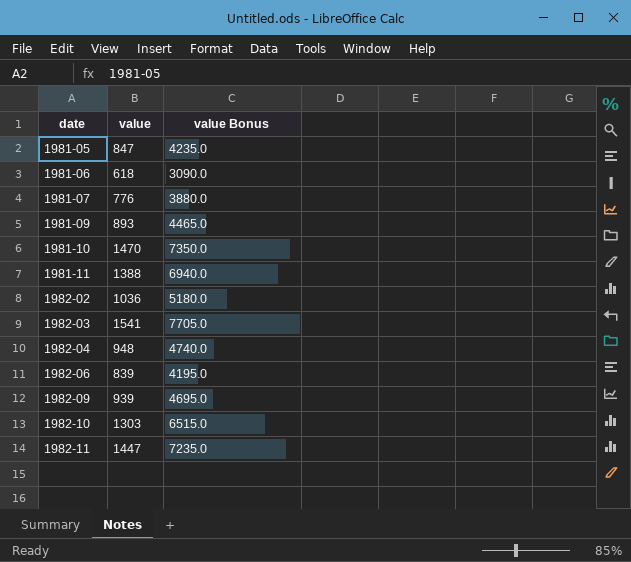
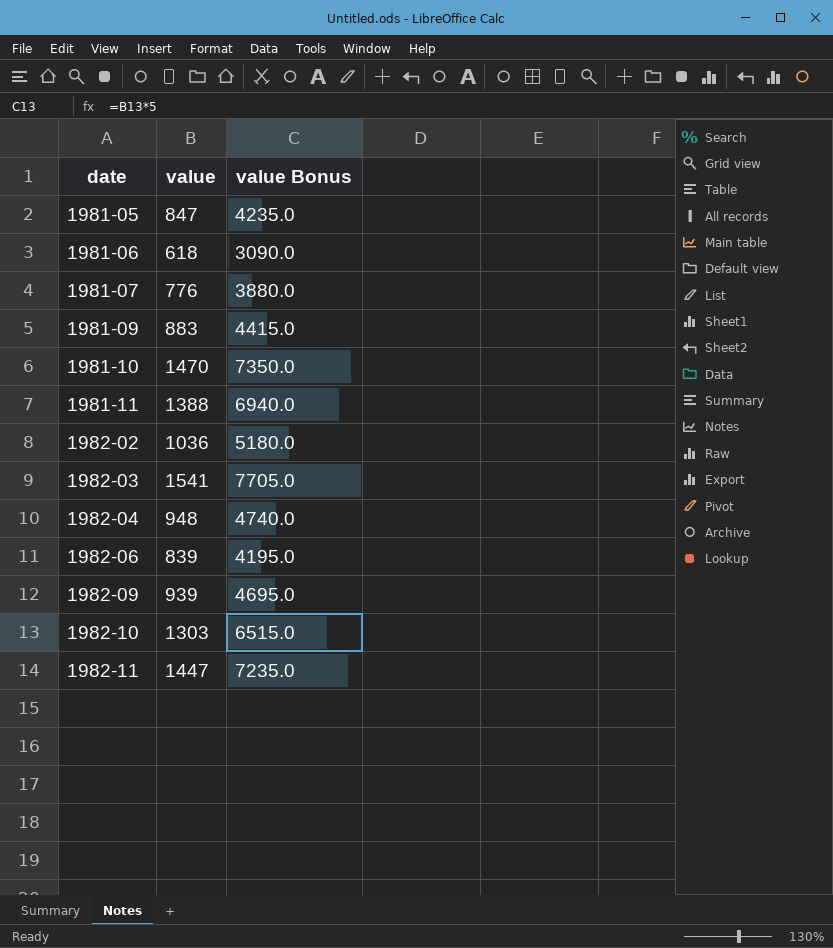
1981-09 | value: 893 -> 883
1981-09 | value Bonus: 4465.0 -> 4415.0

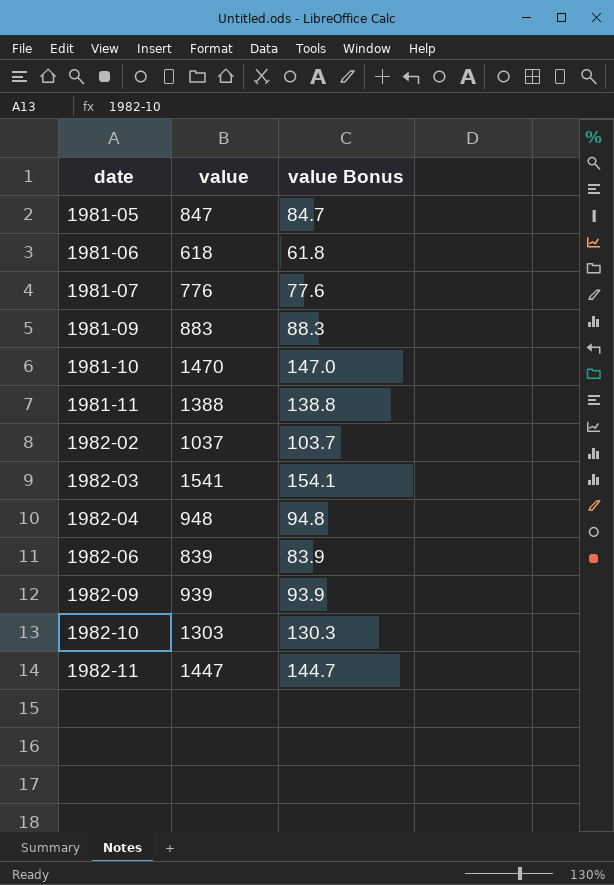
column value Bonus | formula: [value] * 5 -> [value] * 0.1
1982-02 | value: 1036 -> 1037

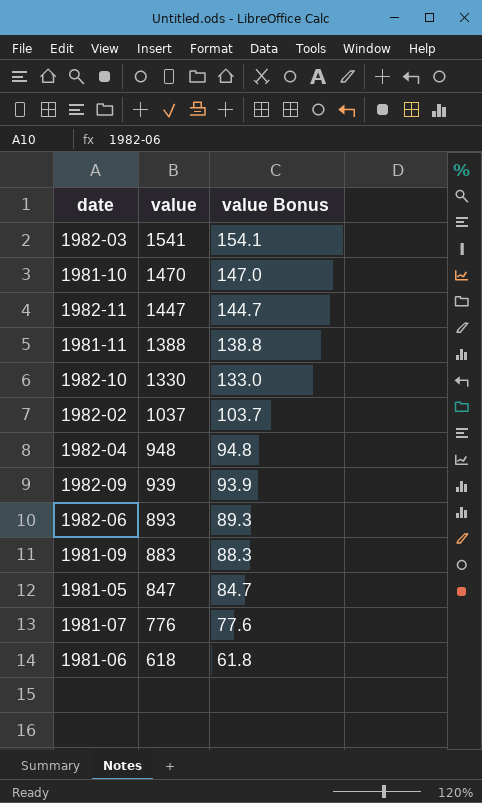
row order: date ascending -> value descending
1982-10 | value: 1303 -> 1330
1982-10 | value Bonus: 130.3 -> 133.0
1982-06 | value: 839 -> 893
1982-06 | value Bonus: 83.9 -> 89.3

